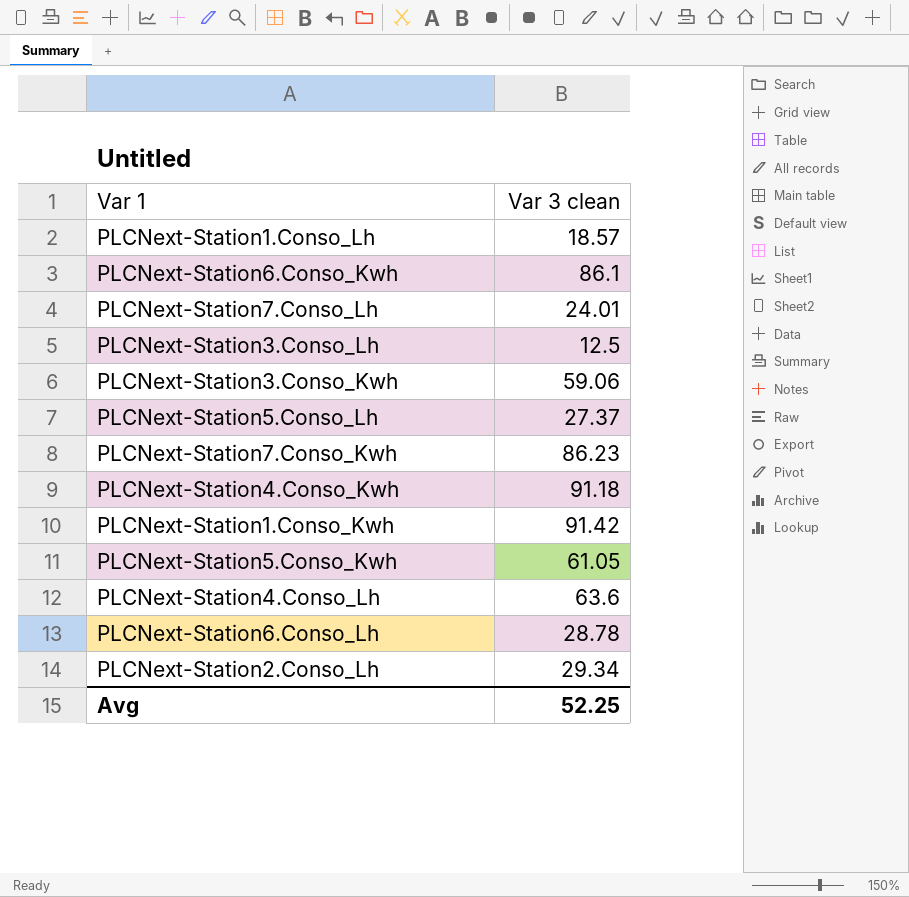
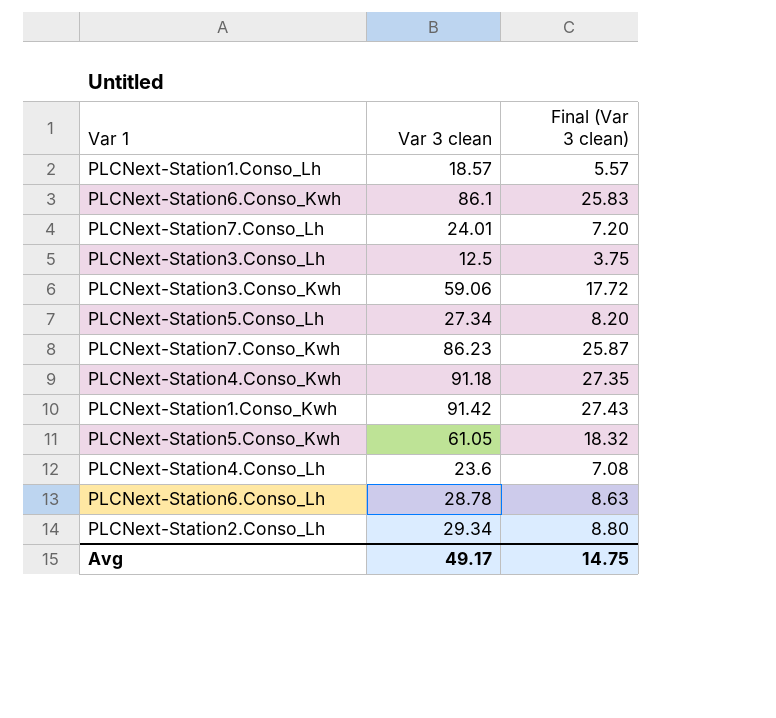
column Final (Var 3 clean) | formula: none -> [Var 3 clean] * 0.3
PLCNext-Station5.Conso_Lh | Var 3 clean: 27.37 -> 27.34
PLCNext-Station4.Conso_Lh | Var 3 clean: 63.6 -> 23.6
Avg | Var 3 clean: 52.25 -> 49.17

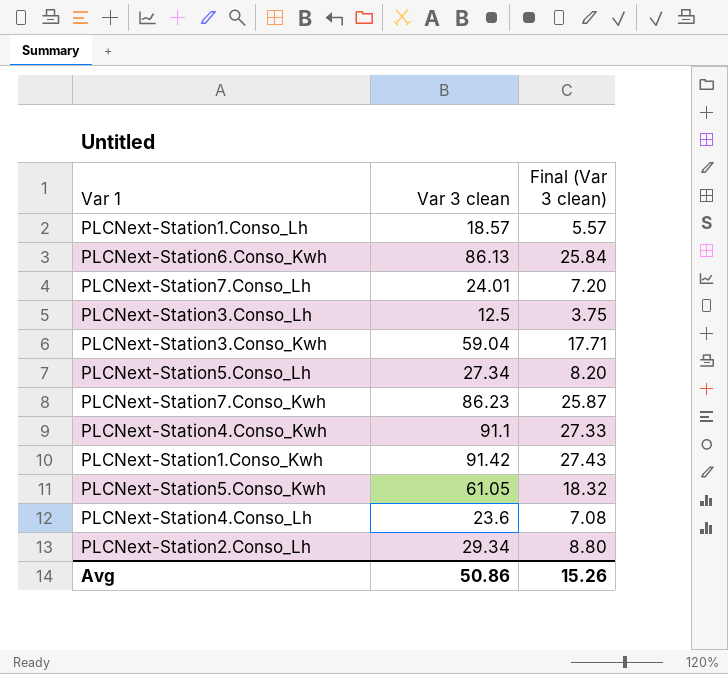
row PLCNext-Station6.Conso_Lh: 28.78 | 8.63 -> none
PLCNext-Station6.Conso_Kwh | Var 3 clean: 86.1 -> 86.13
PLCNext-Station6.Conso_Kwh | Final (Var 3 clean): 25.83 -> 25.84
PLCNext-Station3.Conso_Kwh | Var 3 clean: 59.06 -> 59.04
PLCNext-Station3.Conso_Kwh | Final (Var 3 clean): 17.72 -> 17.71
PLCNext-Station4.Conso_Kwh | Var 3 clean: 91.18 -> 91.1
PLCNext-Station4.Conso_Kwh | Final (Var 3 clean): 27.35 -> 27.33
Avg | Var 3 clean: 49.17 -> 50.86
Avg | Final (Var 3 clean): 14.75 -> 15.26

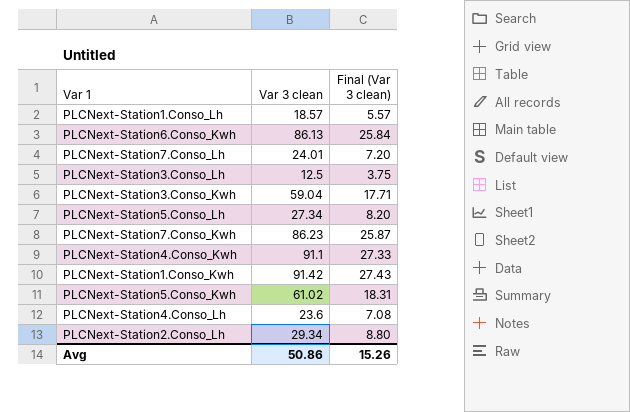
PLCNext-Station5.Conso_Kwh | Var 3 clean: 61.05 -> 61.02
PLCNext-Station5.Conso_Kwh | Final (Var 3 clean): 18.32 -> 18.31

